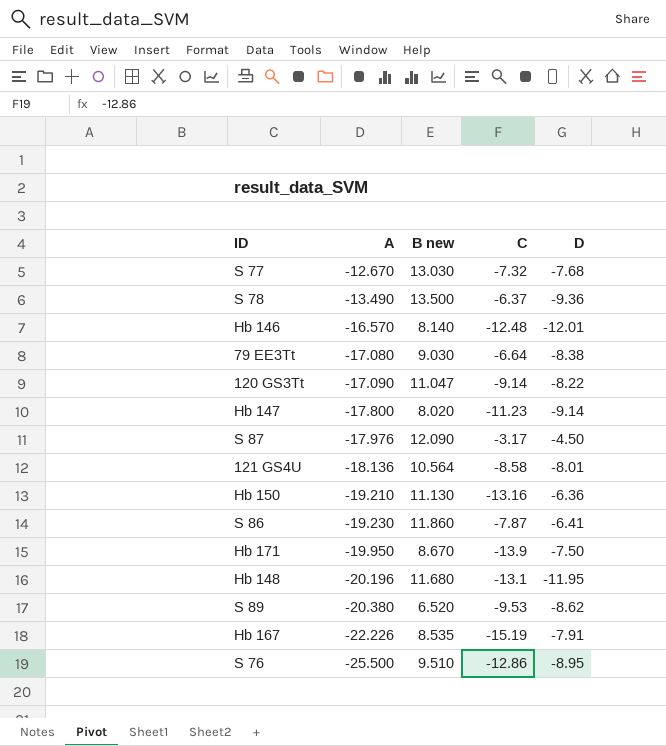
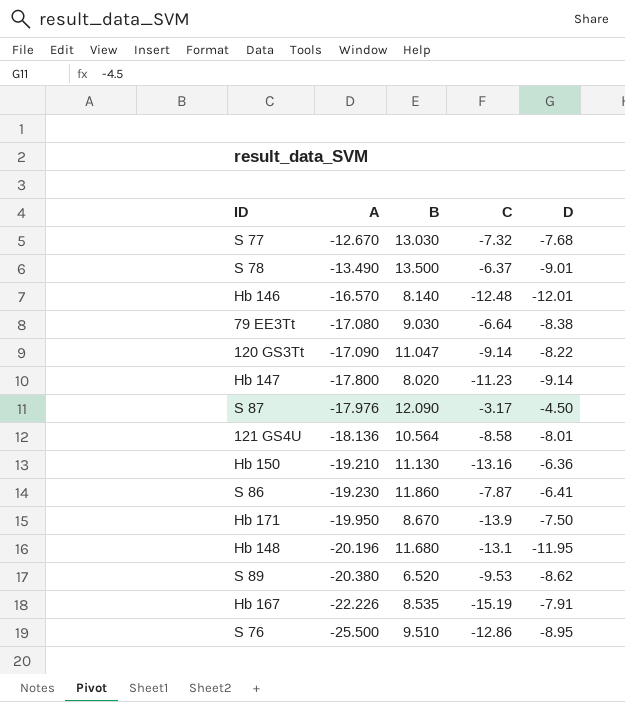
column name: B new -> B
S 78 | D: -9.36 -> -9.01

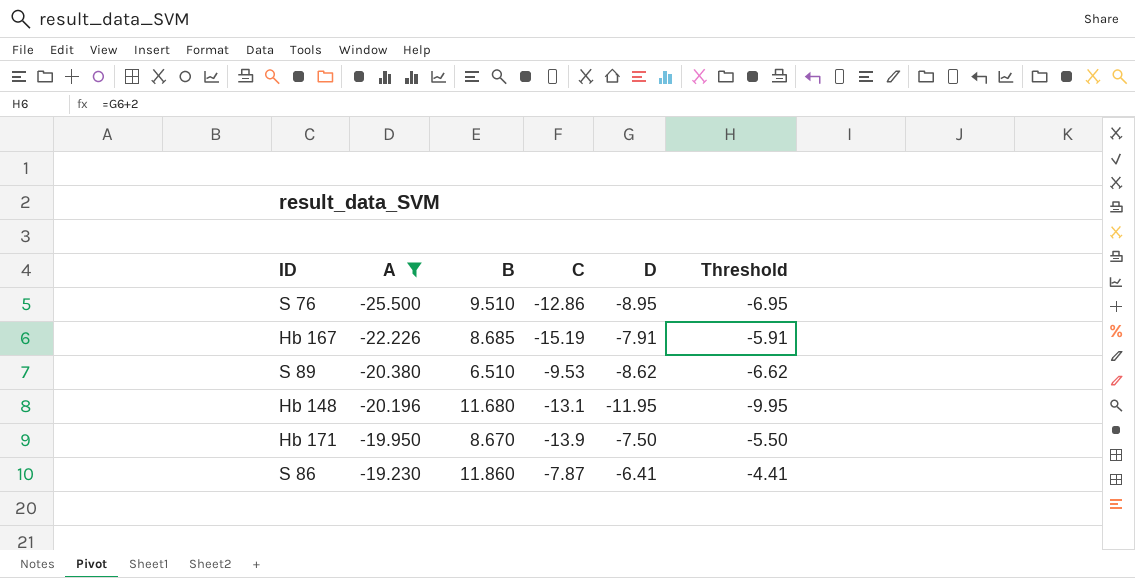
filter: none -> A <= -19.230
row order: A descending -> A ascending
column Threshold | formula: none -> [D] + 2
Hb 167 | B: 8.535 -> 8.685
S 89 | B: 6.520 -> 6.510

